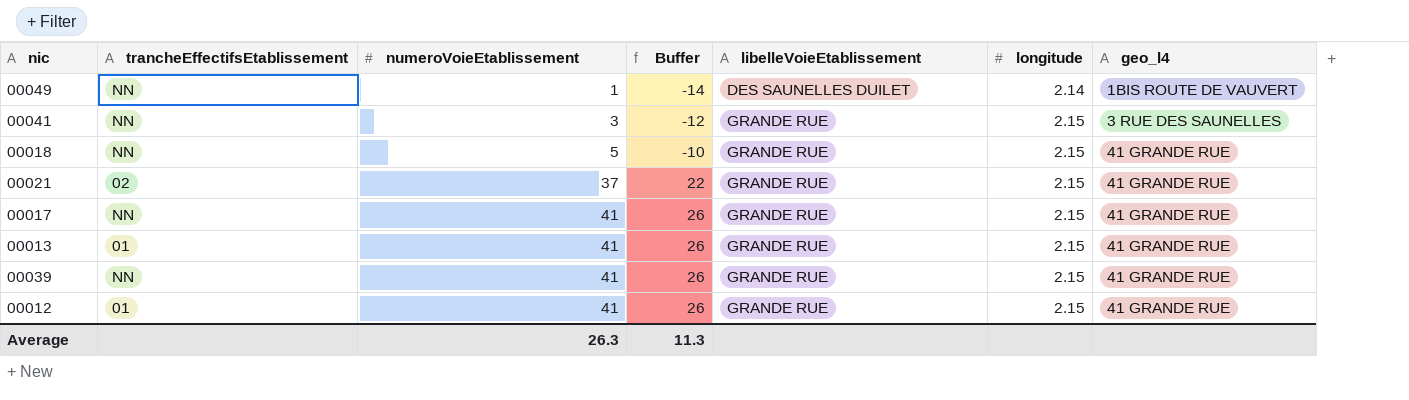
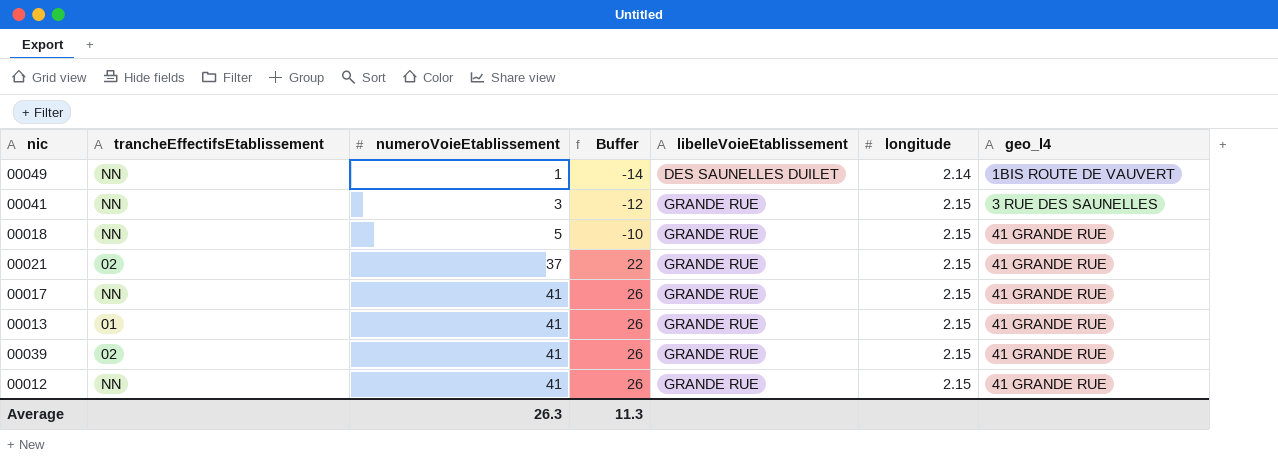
00039 | trancheEffectifsEtablissement: NN -> 02
00012 | trancheEffectifsEtablissement: 01 -> NN

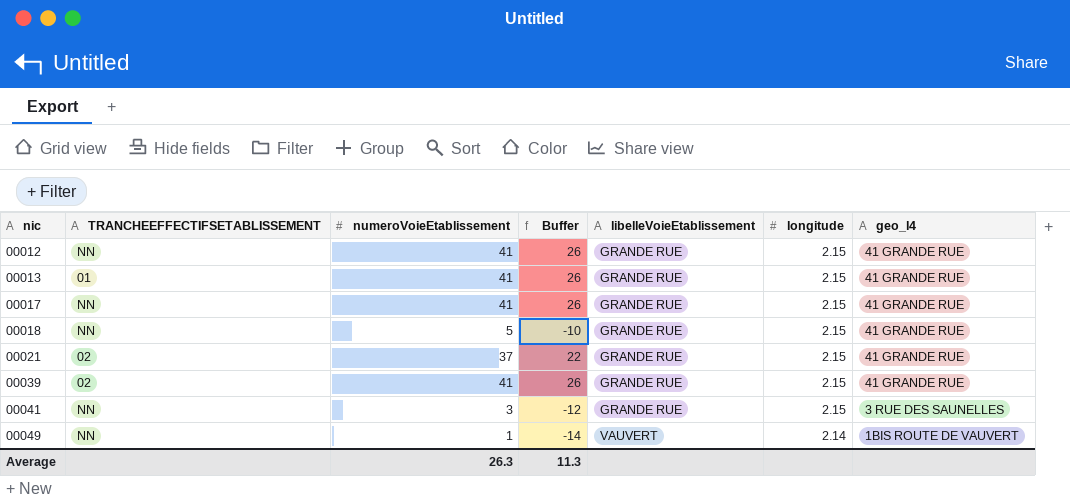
row order: numeroVoieEtablissement ascending -> nic ascending
column name: trancheEffectifsEtablissement -> TRANCHEEFFECTIFSETABLISSEMENT
00049 | libelleVoieEtablissement: DES SAUNELLES DUILET -> VAUVERT

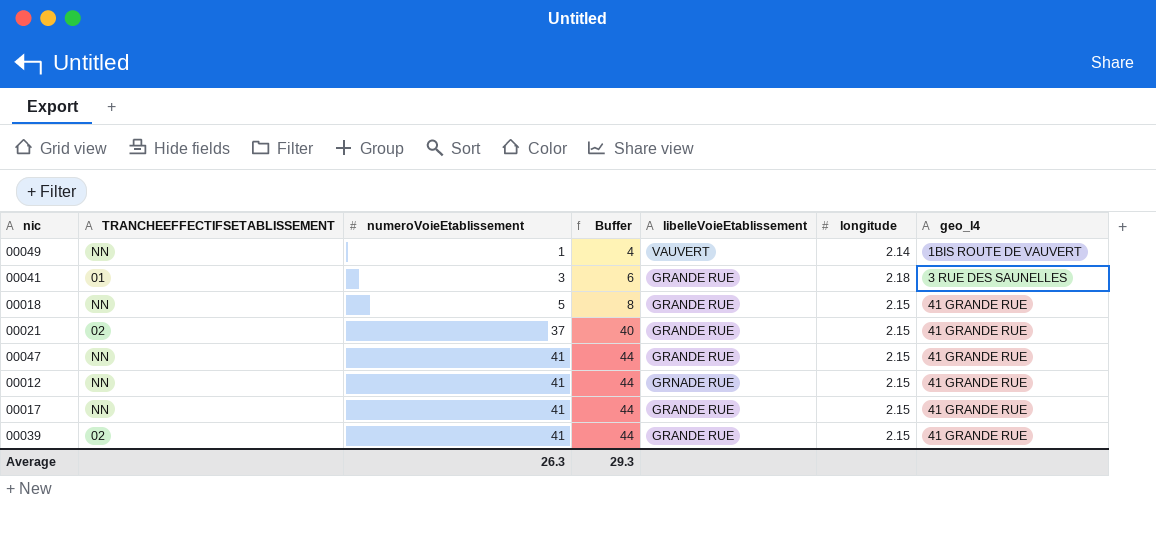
row order: nic ascending -> numeroVoieEtablissement ascending
column Buffer | formula: [numeroVoieEtablissement] - 15 -> [numeroVoieEtablissement] + 3
row 00013: 01 | 41 | 26 | GRANDE RUE | 2.15 | 41 GRANDE RUE -> none
00041 | TRANCHEEFFECTIFSETABLISSEMENT: NN -> 01
00041 | longitude: 2.15 -> 2.18
row 00047: none -> NN | 41 | 44 | GRANDE RUE | 2.15 | 41 GRANDE RUE
00012 | libelleVoieEtablissement: GRANDE RUE -> GRNADE RUE
Average | Buffer: 11.3 -> 29.3

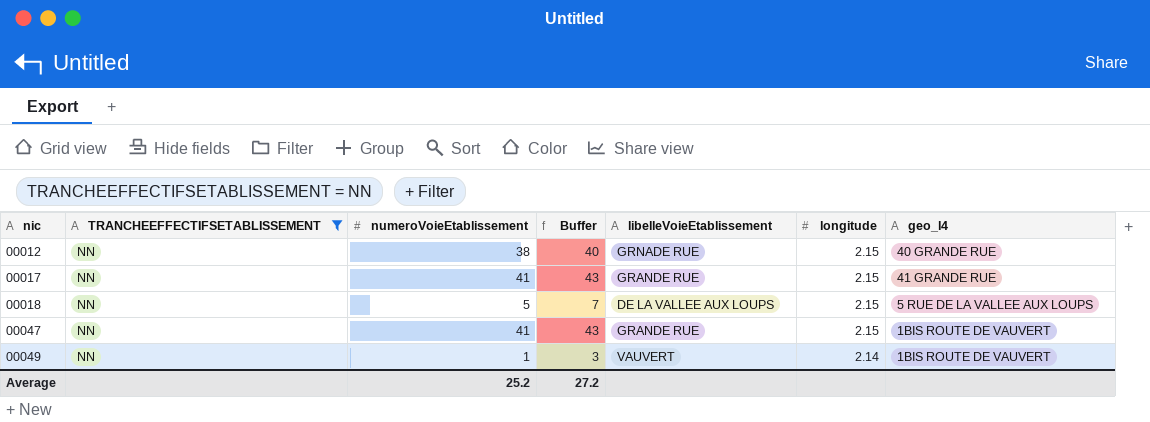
filter: none -> TRANCHEEFFECTIFSETABLISSEMENT = NN
row order: numeroVoieEtablissement ascending -> nic ascending
column Buffer | formula: [numeroVoieEtablissement] + 3 -> [numeroVoieEtablissement] + 2
00012 | numeroVoieEtablissement: 41 -> 38
00012 | geo_l4: 41 GRANDE RUE -> 40 GRANDE RUE
00018 | libelleVoieEtablissement: GRANDE RUE -> DE LA VALLEE AUX LOUPS
00018 | geo_l4: 41 GRANDE RUE -> 5 RUE DE LA VALLEE AUX LOUPS
00047 | geo_l4: 41 GRANDE RUE -> 1BIS ROUTE DE VAUVERT
Average | numeroVoieEtablissement: 26.3 -> 25.2
Average | Buffer: 29.3 -> 27.2

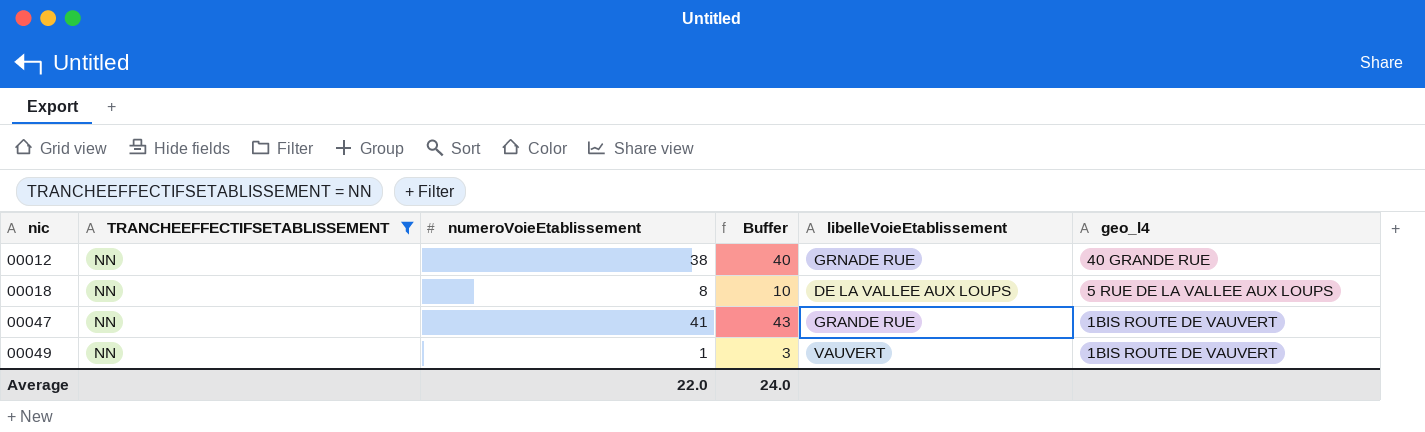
column longitude | position: 6 -> none
row 00017: NN | 41 | 43 | GRANDE RUE | 2.15 | 41 GRANDE RUE -> none
00018 | numeroVoieEtablissement: 5 -> 8
00018 | Buffer: 7 -> 10
Average | numeroVoieEtablissement: 25.2 -> 22.0
Average | Buffer: 27.2 -> 24.0

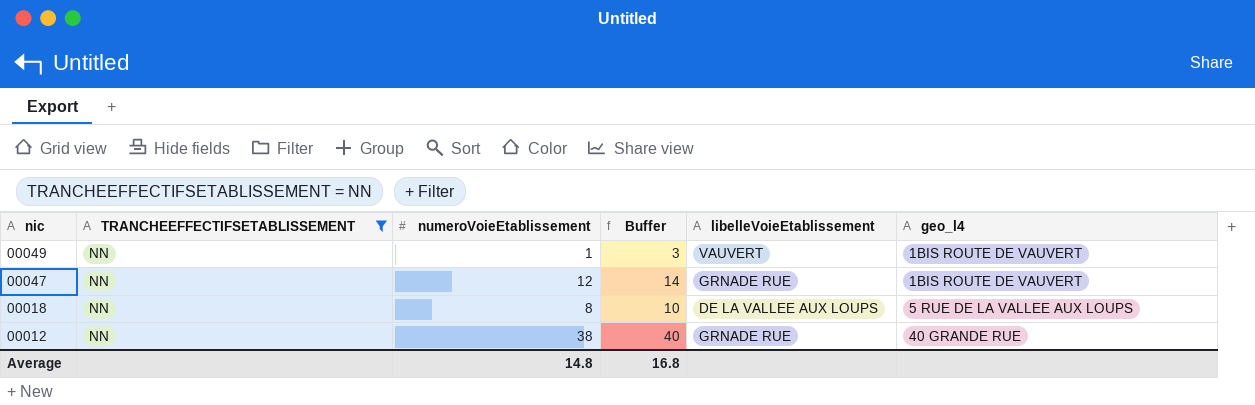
row order: nic ascending -> nic descending
00047 | numeroVoieEtablissement: 41 -> 12
00047 | Buffer: 43 -> 14
00047 | libelleVoieEtablissement: GRANDE RUE -> GRNADE RUE
Average | numeroVoieEtablissement: 22.0 -> 14.8
Average | Buffer: 24.0 -> 16.8

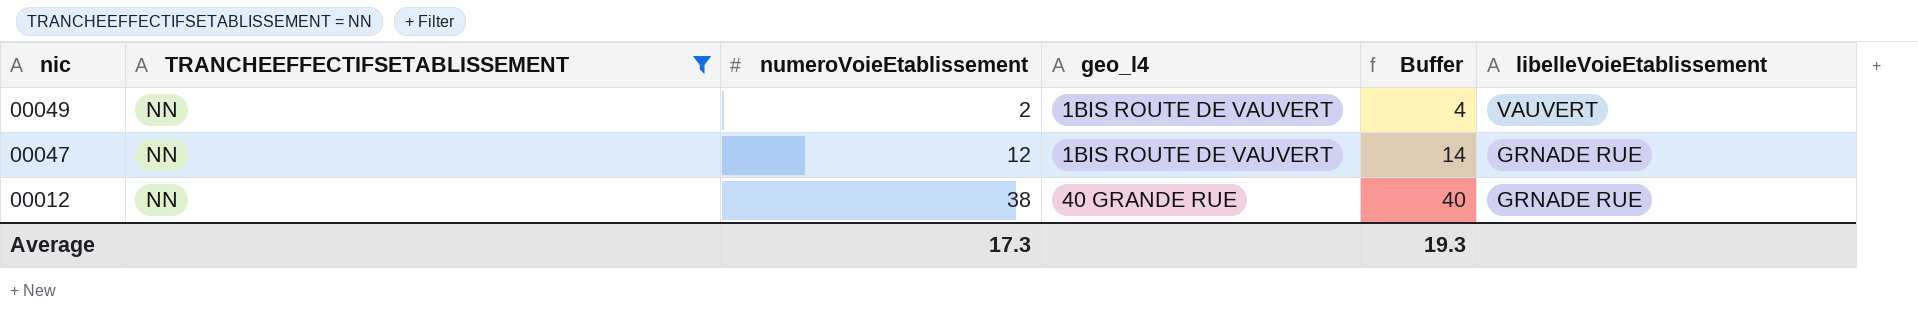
column geo_l4 | position: 6 -> 4
row 00018: NN | 8 | 10 | DE LA VALLEE AUX LOUPS | 5 RUE DE LA VALLEE AUX LOUPS -> none
00049 | numeroVoieEtablissement: 1 -> 2
00049 | Buffer: 3 -> 4
Average | numeroVoieEtablissement: 14.8 -> 17.3
Average | Buffer: 16.8 -> 19.3

